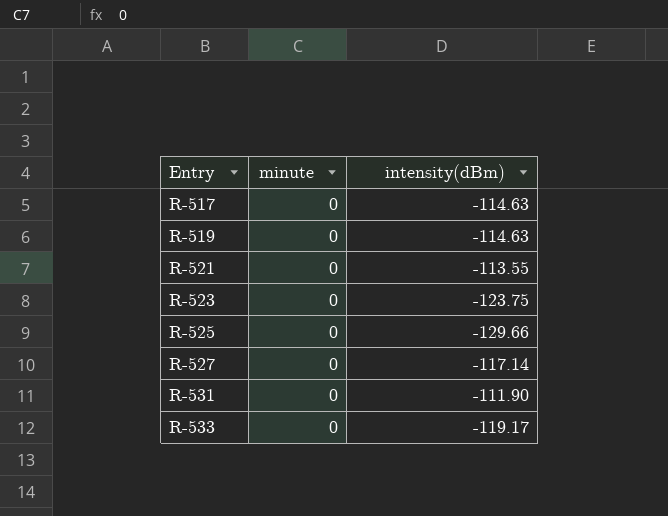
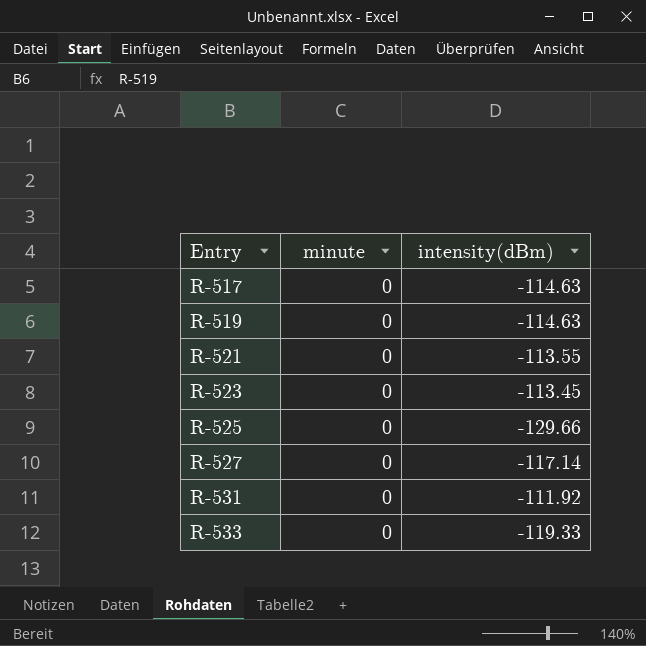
R-523 | intensity(dBm): -123.75 -> -113.45
R-531 | intensity(dBm): -111.90 -> -111.92
R-533 | intensity(dBm): -119.17 -> -119.33

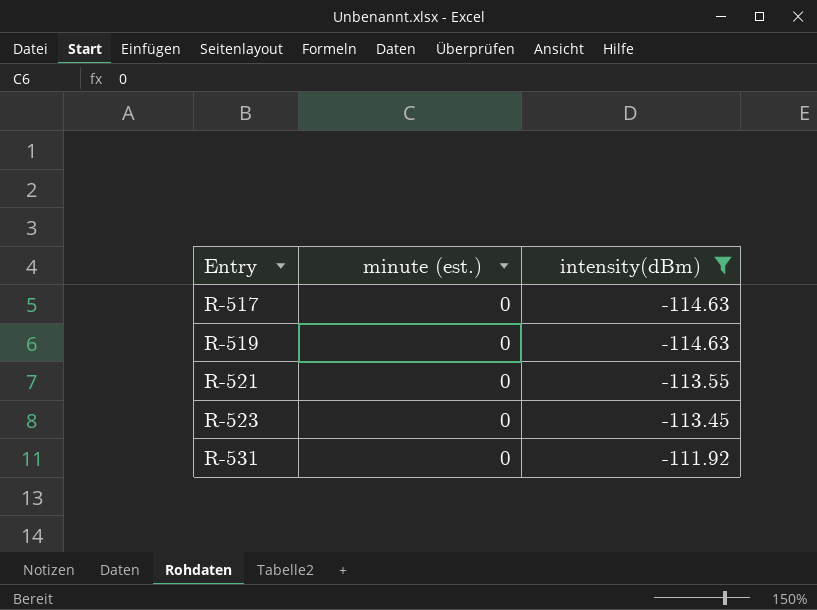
filter: none -> intensity(dBm) >= -114.63
column name: minute -> minute (est.)

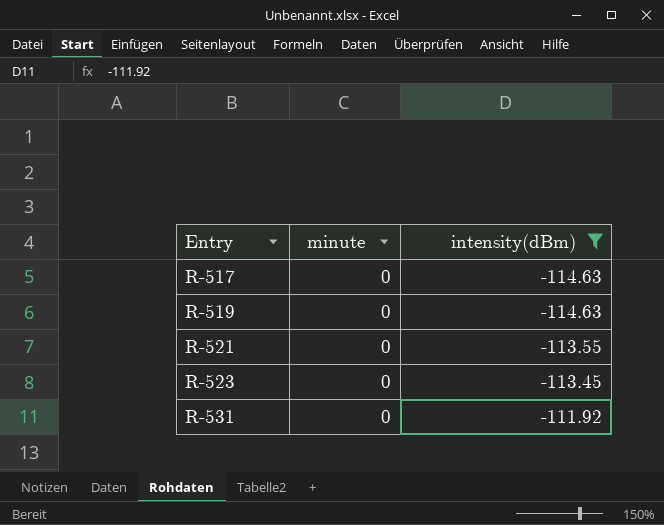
column name: minute (est.) -> minute

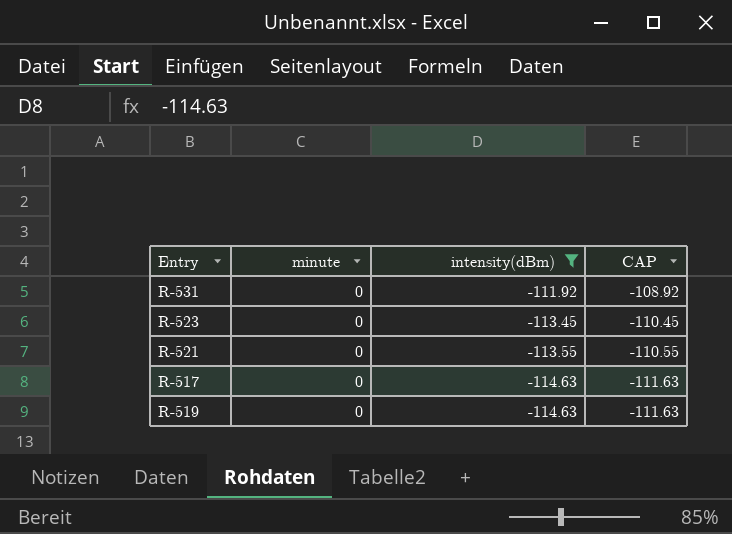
row order: Entry ascending -> intensity(dBm) descending
column CAP | formula: none -> [intensity(dBm)] + 3

